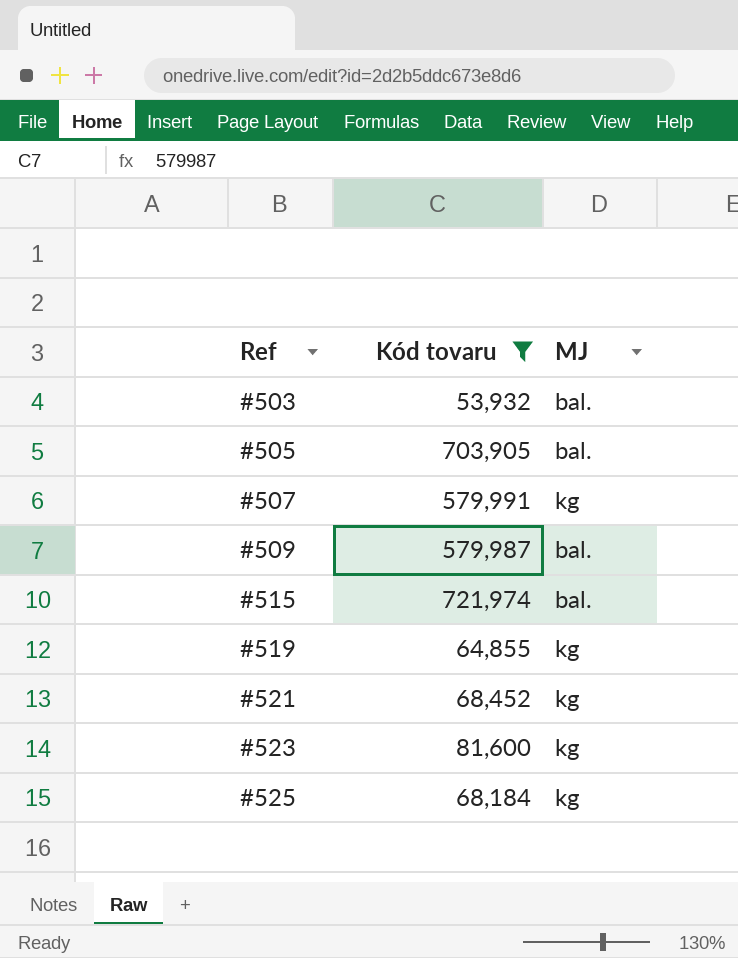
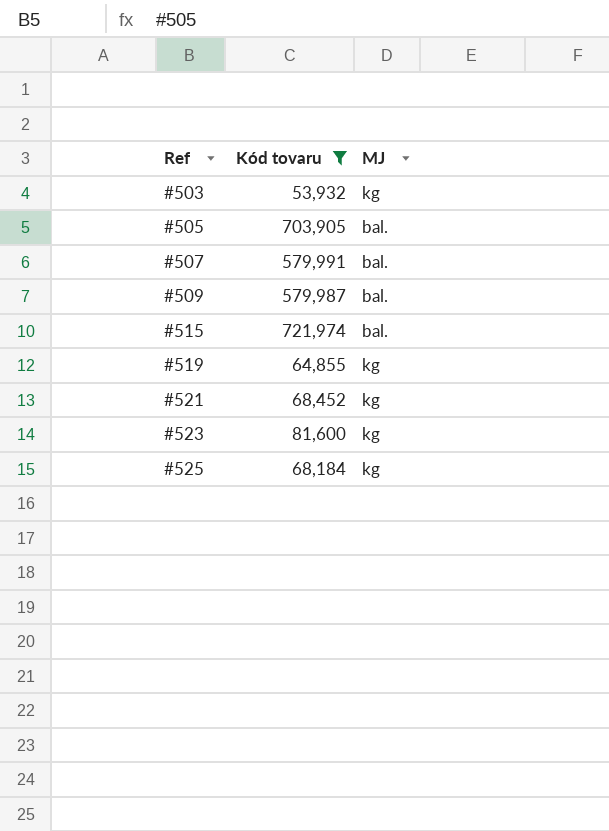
#503 | MJ: bal. -> kg
#507 | MJ: kg -> bal.

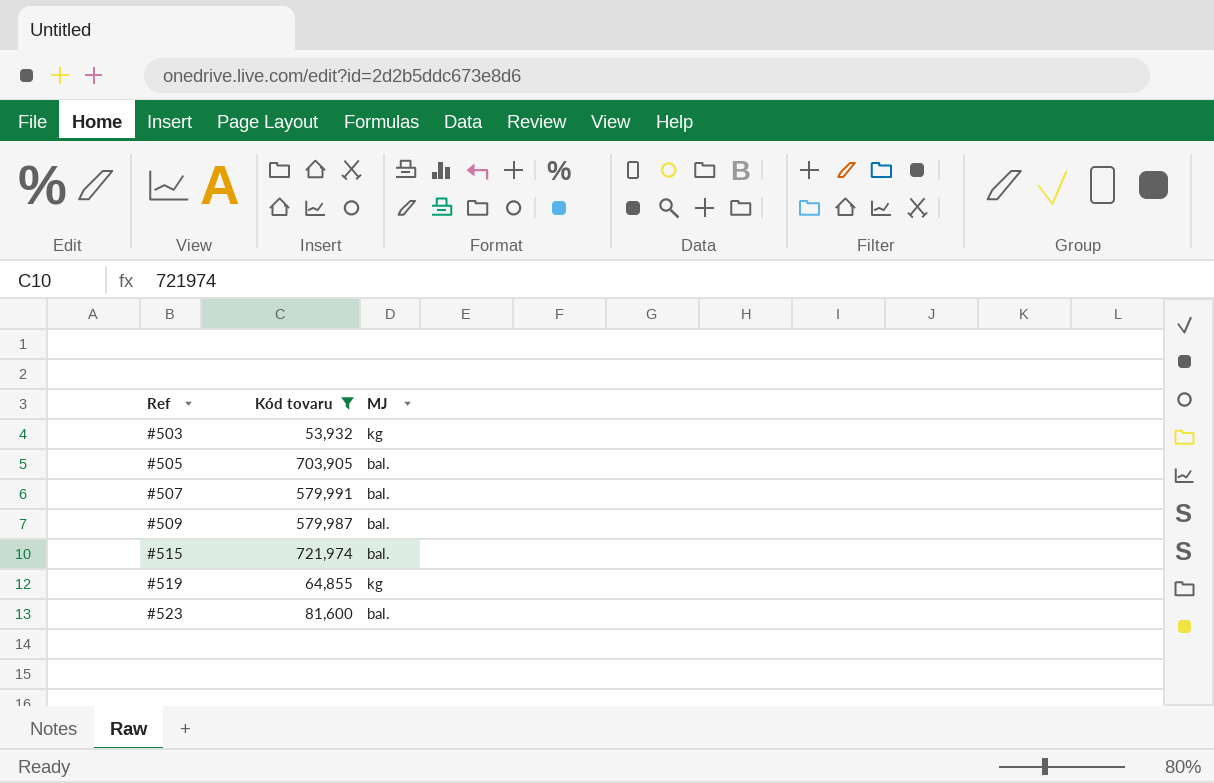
row #521: 68,452 | kg -> none
row #525: 68,184 | kg -> none
#523 | MJ: kg -> bal.

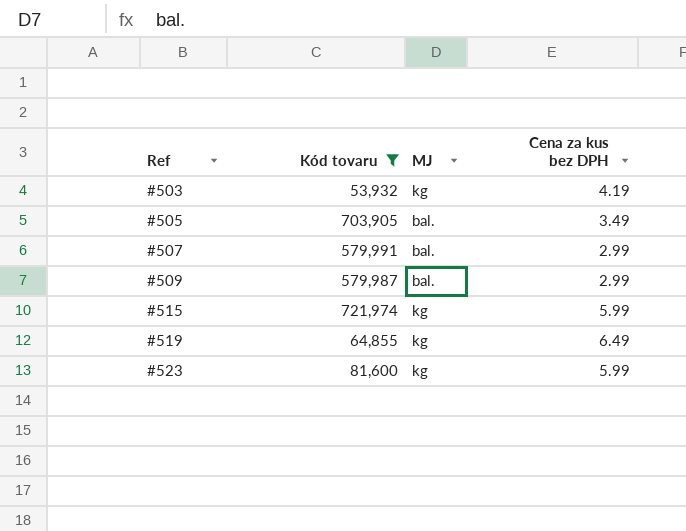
column Cena za kus bez DPH | position: none -> 4
#515 | MJ: bal. -> kg
#523 | MJ: bal. -> kg

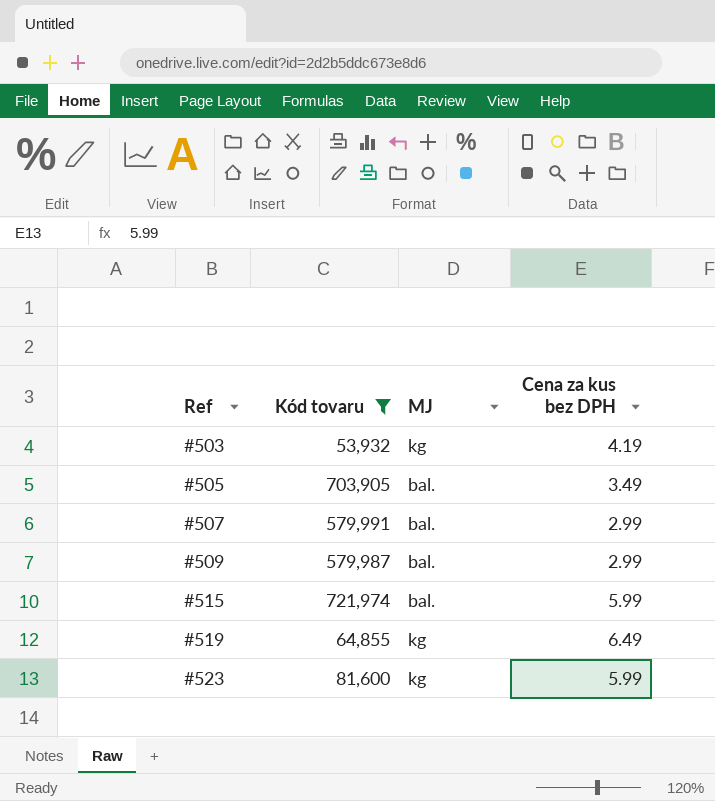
#515 | MJ: kg -> bal.

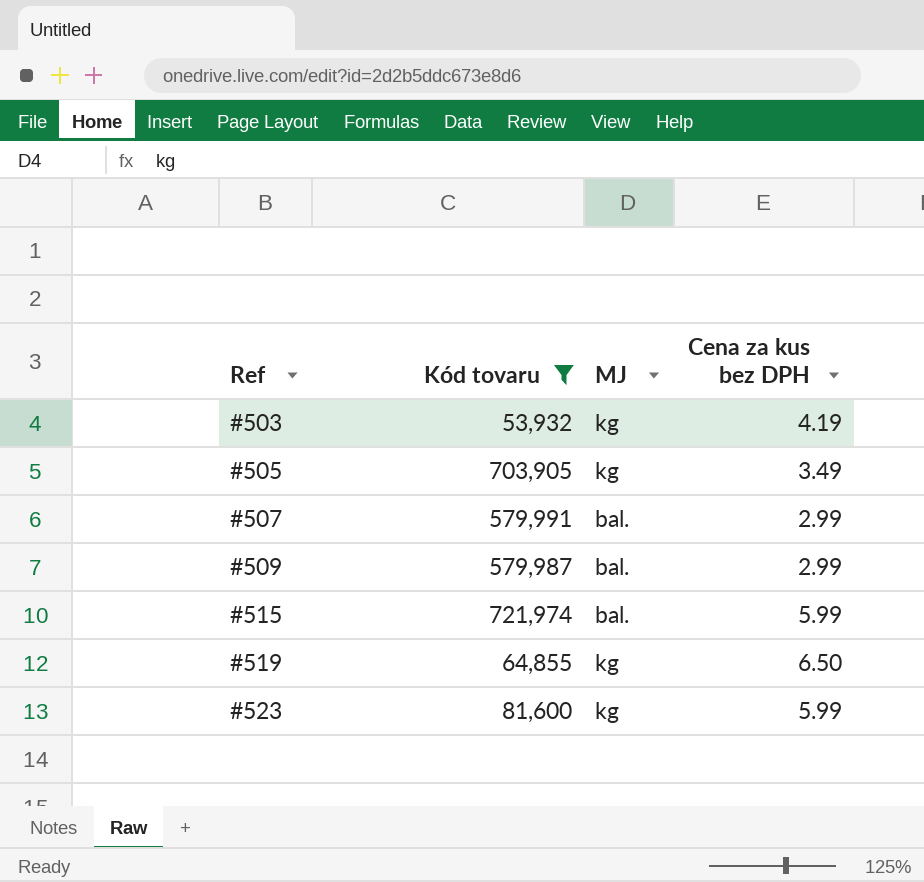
#505 | MJ: bal. -> kg
#519 | Cena za kus bez DPH: 6.49 -> 6.50

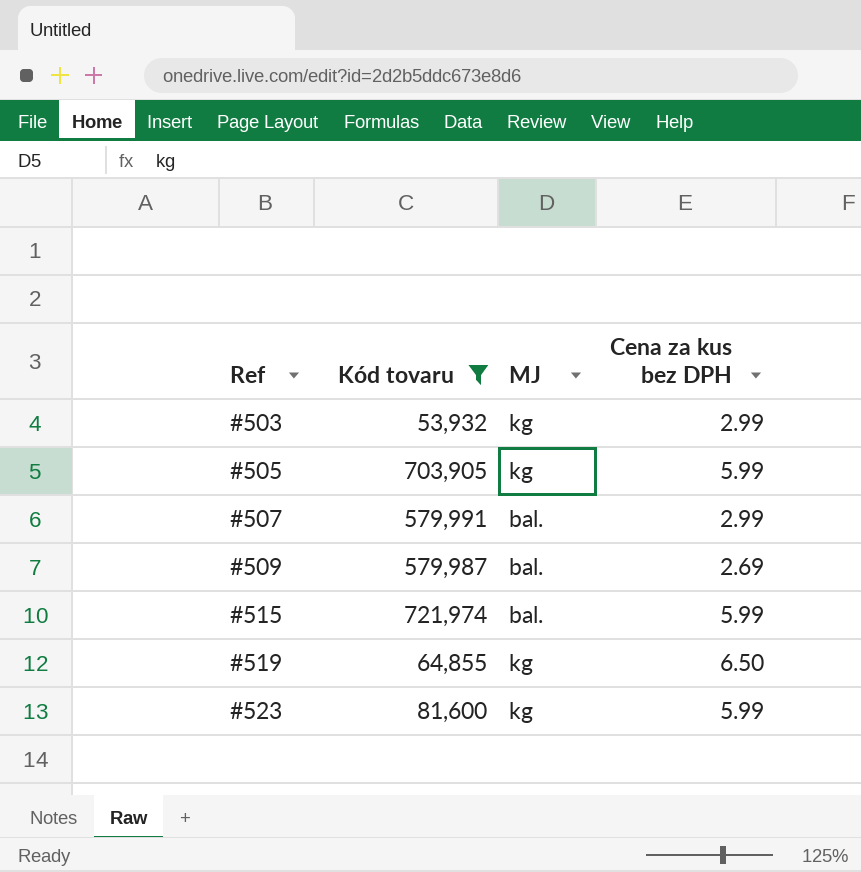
#503 | Cena za kus bez DPH: 4.19 -> 2.99
#505 | Cena za kus bez DPH: 3.49 -> 5.99
#509 | Cena za kus bez DPH: 2.99 -> 2.69

